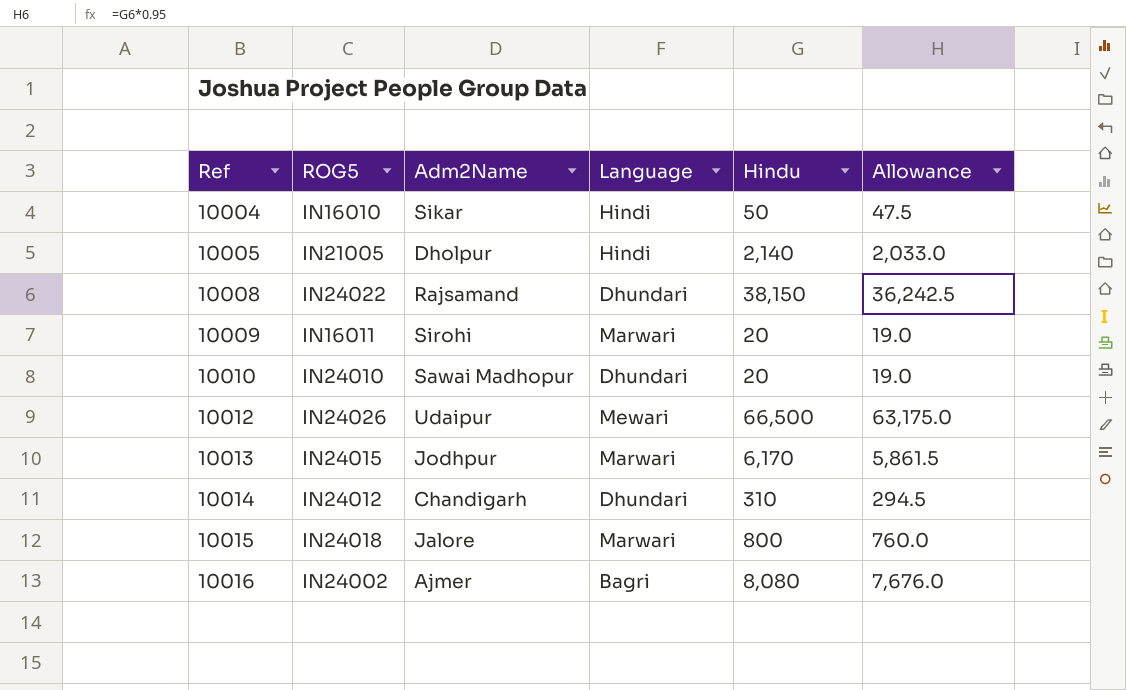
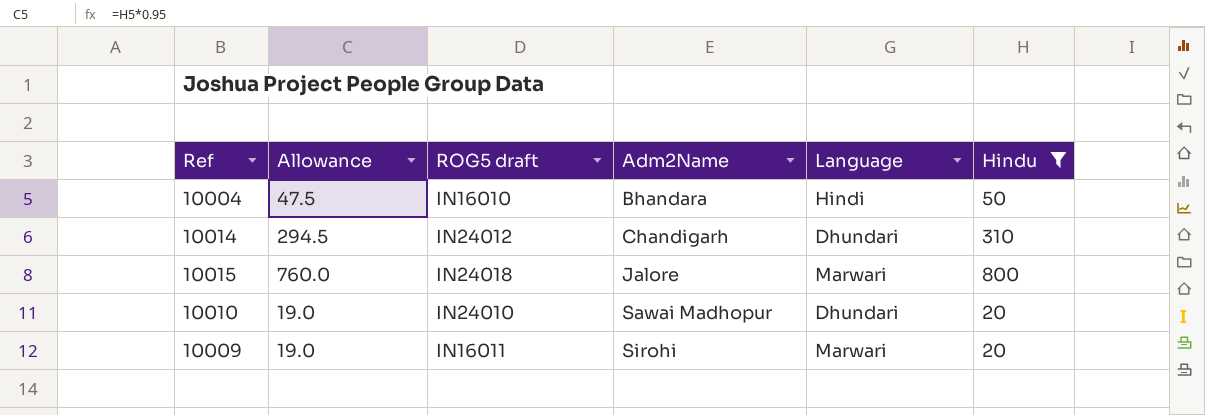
filter: none -> Hindu <= 800
row order: Ref ascending -> Adm2Name ascending
column Allowance | position: 6 -> 2
column name: ROG5 -> ROG5 draft
10004 | Adm2Name: Sikar -> Bhandara

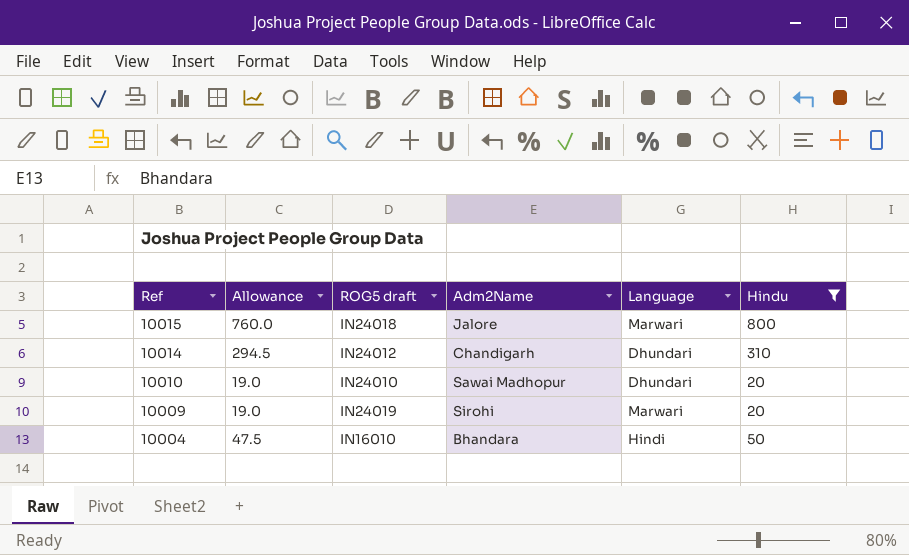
row order: Adm2Name ascending -> Ref descending
10009 | ROG5 draft: IN16011 -> IN24019

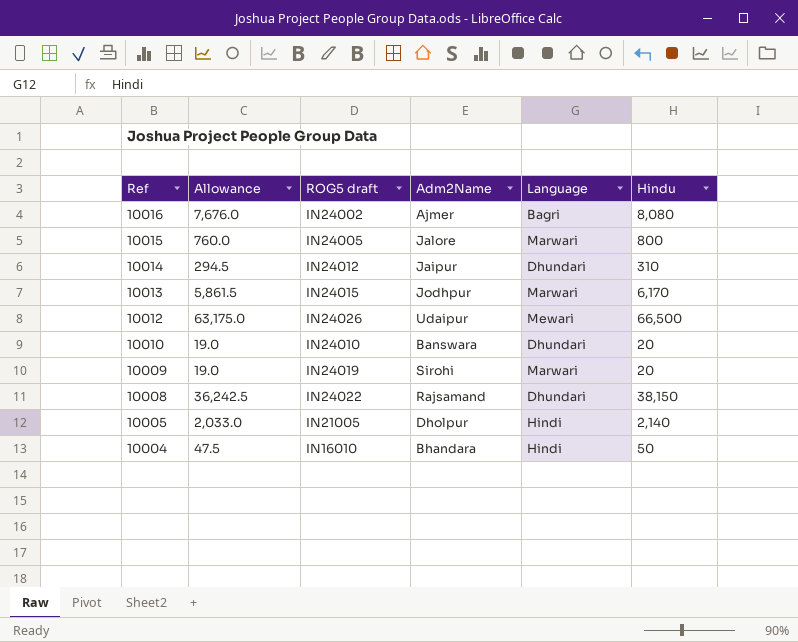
filter: Hindu <= 800 -> none
10015 | ROG5 draft: IN24018 -> IN24005
10014 | Adm2Name: Chandigarh -> Jaipur
10010 | Adm2Name: Sawai Madhopur -> Banswara

